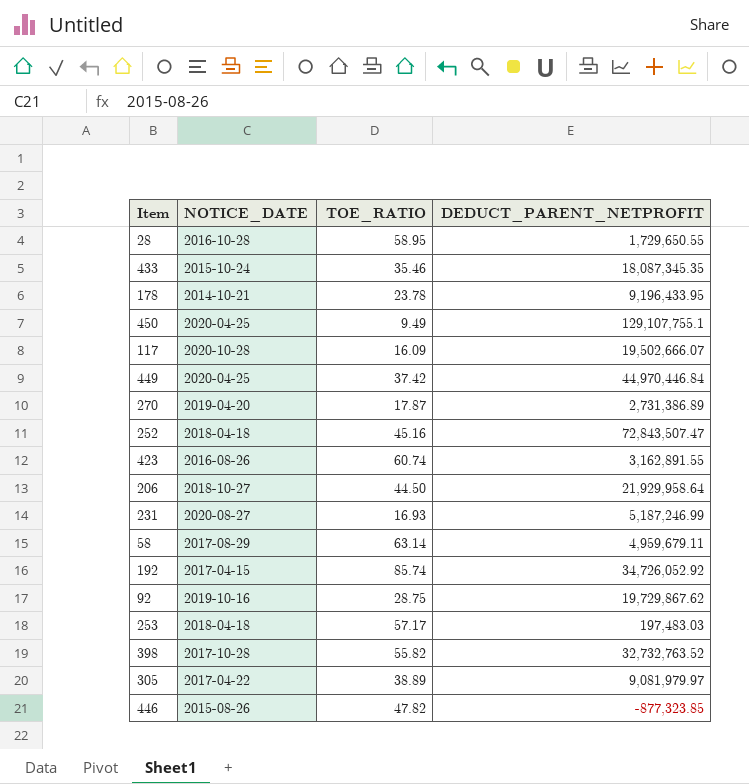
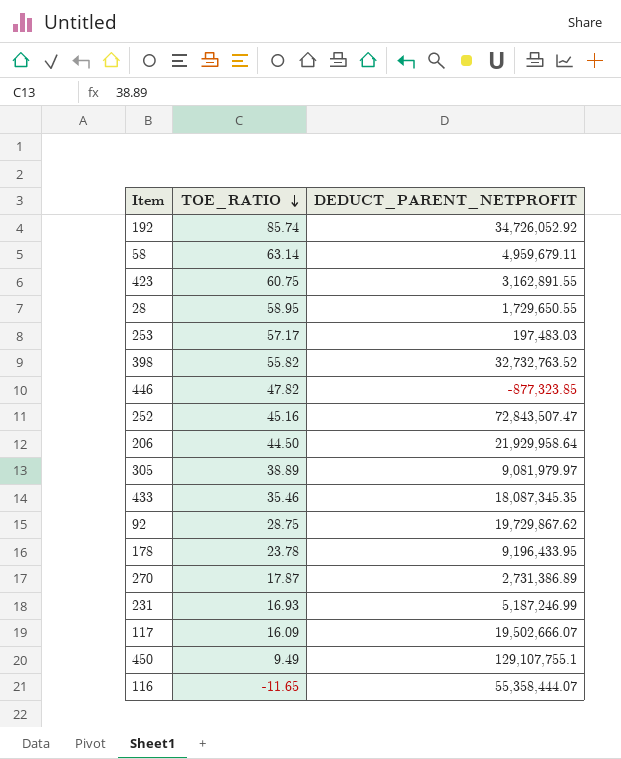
row order: none -> TOE_RATIO descending
column NOTICE_DATE | position: 2 -> none
row 449: 2020-04-25 | 37.42 | 44,970,446.84 -> none
423 | TOE_RATIO: 60.74 -> 60.75
row 116: none -> -11.65 | 55,358,444.07

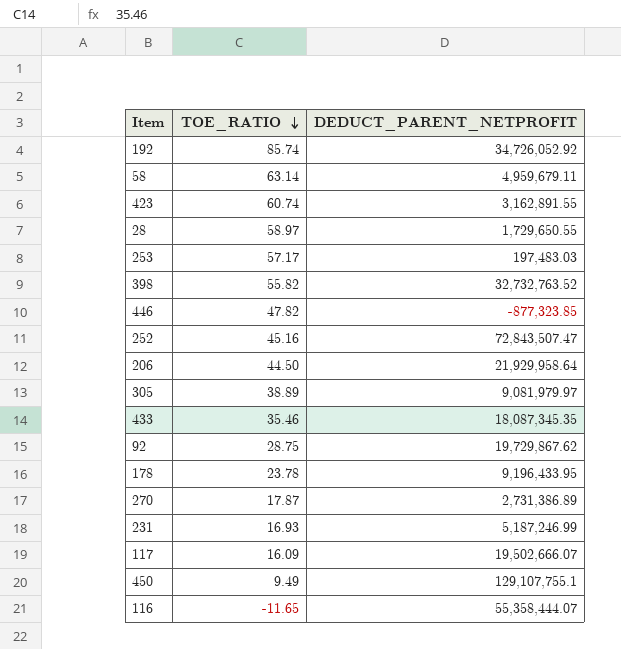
423 | TOE_RATIO: 60.75 -> 60.74
28 | TOE_RATIO: 58.95 -> 58.97

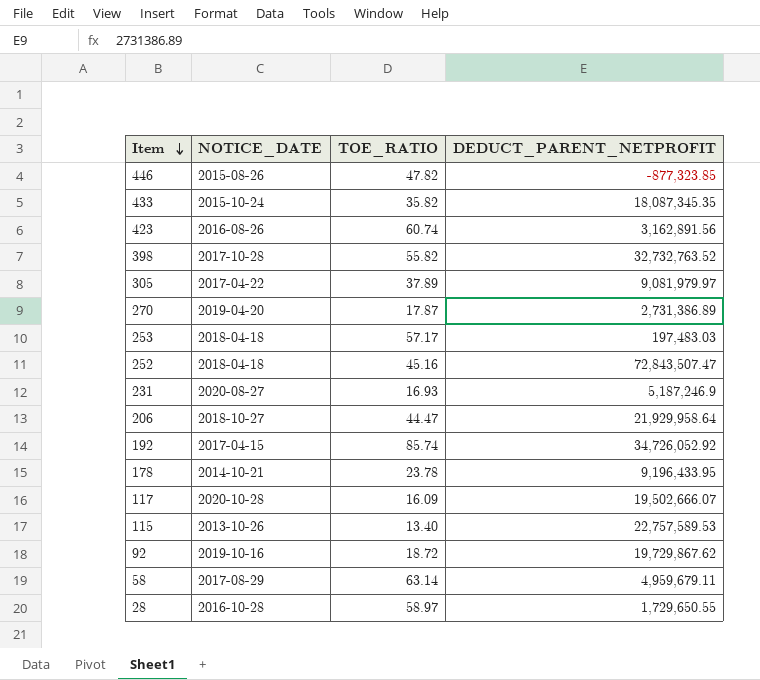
row order: TOE_RATIO descending -> Item descending
column NOTICE_DATE | position: none -> 2
row 450: 9.49 | 129,107,755.1 -> none
row 116: -11.65 | 55,358,444.07 -> none
433 | TOE_RATIO: 35.46 -> 35.82
423 | DEDUCT_PARENT_NETPROFIT: 3,162,891.55 -> 3,162,891.56
305 | TOE_RATIO: 38.89 -> 37.89
231 | DEDUCT_PARENT_NETPROFIT: 5,187,246.99 -> 5,187,246.9
206 | TOE_RATIO: 44.50 -> 44.47
row 115: none -> 2013-10-26 | 13.40 | 22,757,589.53
92 | TOE_RATIO: 28.75 -> 18.72

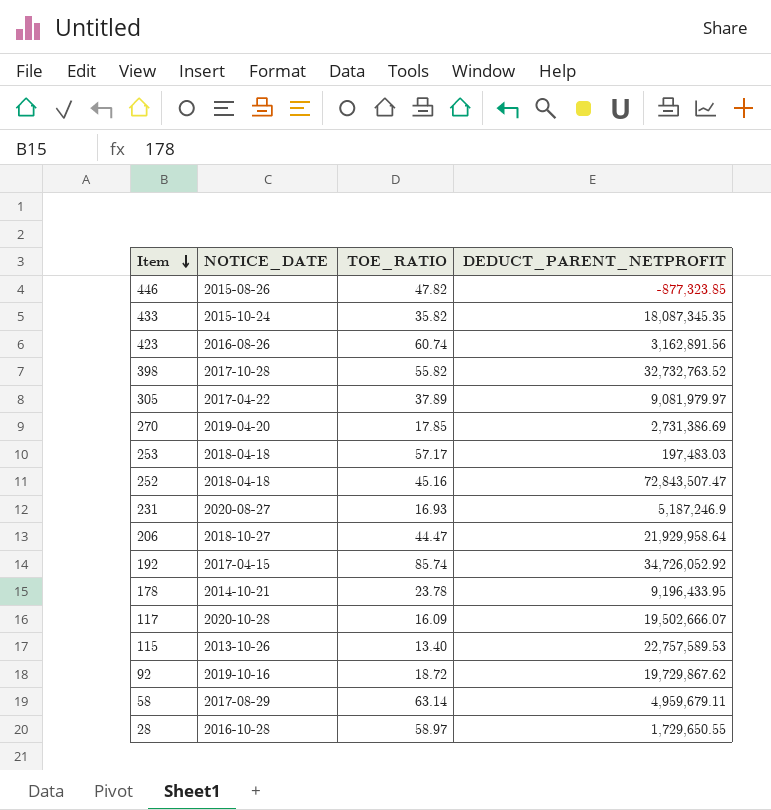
270 | TOE_RATIO: 17.87 -> 17.85
270 | DEDUCT_PARENT_NETPROFIT: 2,731,386.89 -> 2,731,386.69

